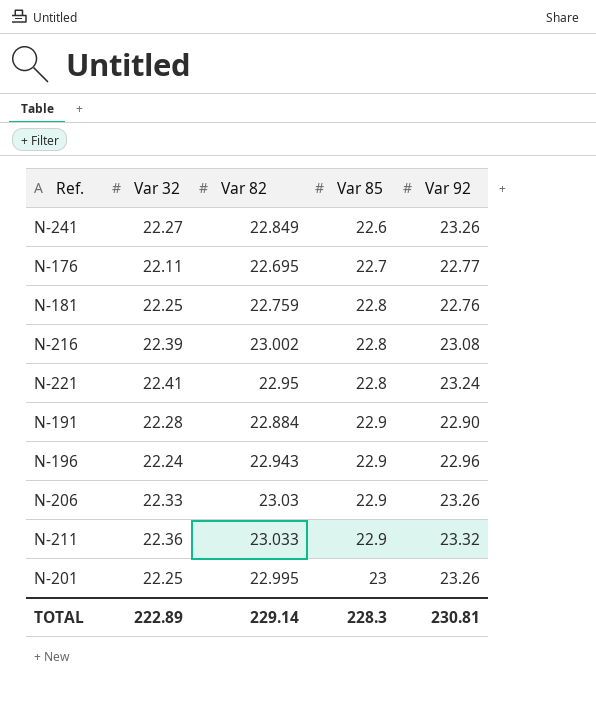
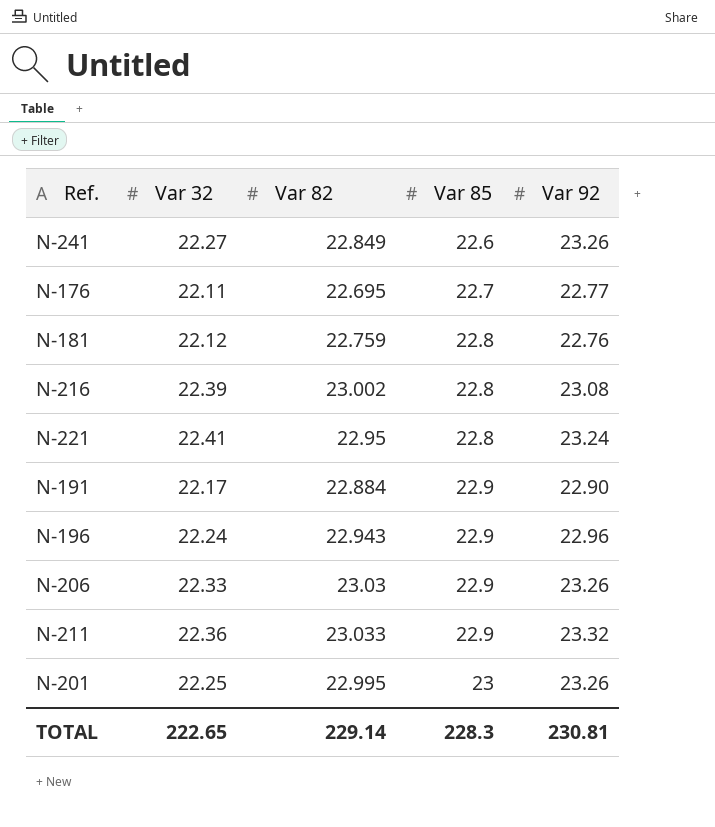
N-181 | Var 32: 22.25 -> 22.12
N-191 | Var 32: 22.28 -> 22.17
TOTAL | Var 32: 222.89 -> 222.65

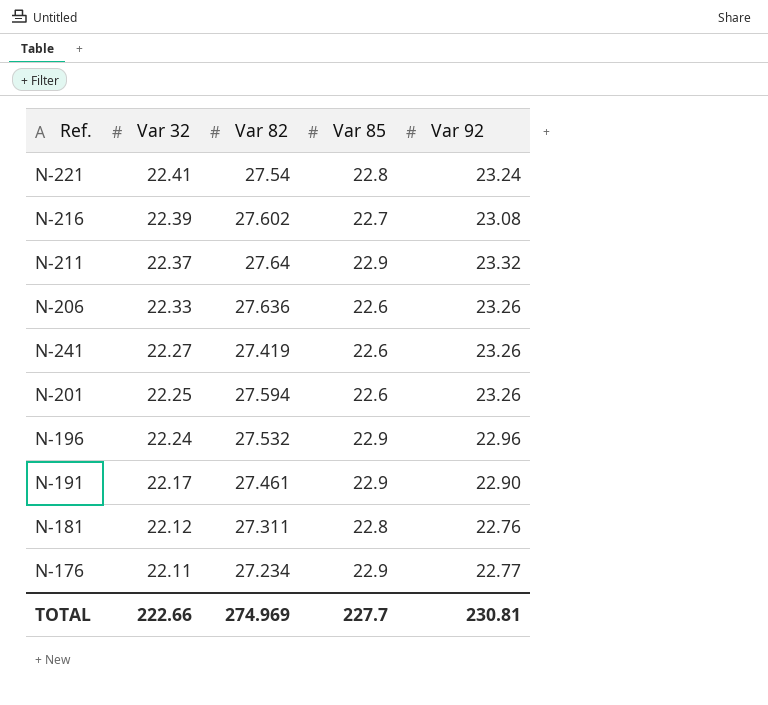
row order: Var 85 ascending -> Var 32 descending
N-221 | Var 82: 22.95 -> 27.54
N-216 | Var 82: 23.002 -> 27.602
N-216 | Var 85: 22.8 -> 22.7
N-211 | Var 32: 22.36 -> 22.37
N-211 | Var 82: 23.033 -> 27.64
N-206 | Var 82: 23.03 -> 27.636
N-206 | Var 85: 22.9 -> 22.6
N-241 | Var 82: 22.849 -> 27.419
N-201 | Var 82: 22.995 -> 27.594
N-201 | Var 85: 23 -> 22.6
N-196 | Var 82: 22.943 -> 27.532
N-191 | Var 82: 22.884 -> 27.461
N-181 | Var 82: 22.759 -> 27.311
N-176 | Var 82: 22.695 -> 27.234
N-176 | Var 85: 22.7 -> 22.9
TOTAL | Var 32: 222.65 -> 222.66
TOTAL | Var 82: 229.14 -> 274.969
TOTAL | Var 85: 228.3 -> 227.7

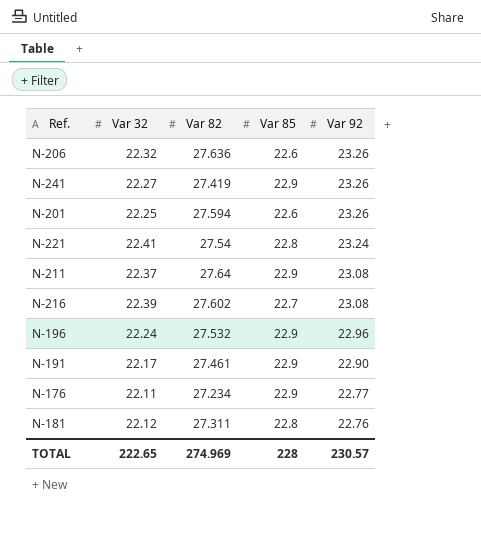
row order: Var 32 descending -> Var 92 descending
N-206 | Var 32: 22.33 -> 22.32
N-241 | Var 85: 22.6 -> 22.9
N-211 | Var 92: 23.32 -> 23.08
TOTAL | Var 32: 222.66 -> 222.65
TOTAL | Var 85: 227.7 -> 228
TOTAL | Var 92: 230.81 -> 230.57

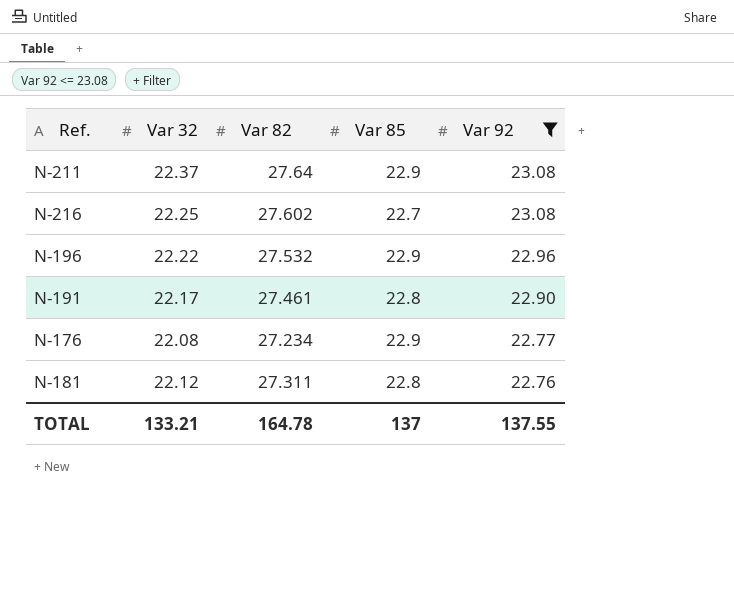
filter: none -> Var 92 <= 23.08
N-216 | Var 32: 22.39 -> 22.25
N-196 | Var 32: 22.24 -> 22.22
N-191 | Var 85: 22.9 -> 22.8
N-176 | Var 32: 22.11 -> 22.08
TOTAL | Var 32: 222.65 -> 133.21
TOTAL | Var 82: 274.969 -> 164.78
TOTAL | Var 85: 228 -> 137
TOTAL | Var 92: 230.57 -> 137.55

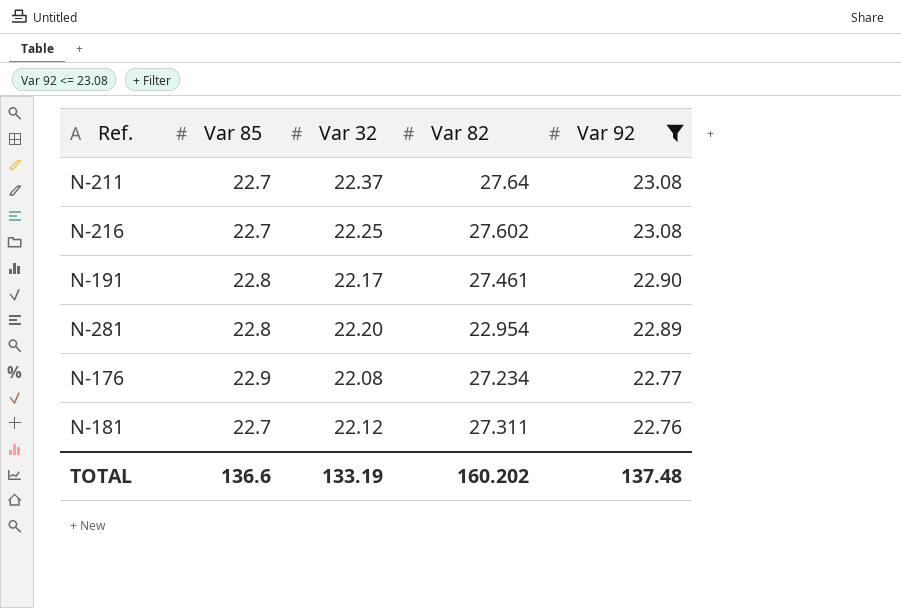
column Var 85 | position: 4 -> 2
row N-196: 22.22 | 27.532 | 22.9 | 22.96 -> none
N-211 | Var 85: 22.9 -> 22.7
row N-281: none -> 22.8 | 22.20 | 22.954 | 22.89
N-181 | Var 85: 22.8 -> 22.7
TOTAL | Var 85: 137 -> 136.6
TOTAL | Var 32: 133.21 -> 133.19
TOTAL | Var 82: 164.78 -> 160.202
TOTAL | Var 92: 137.55 -> 137.48

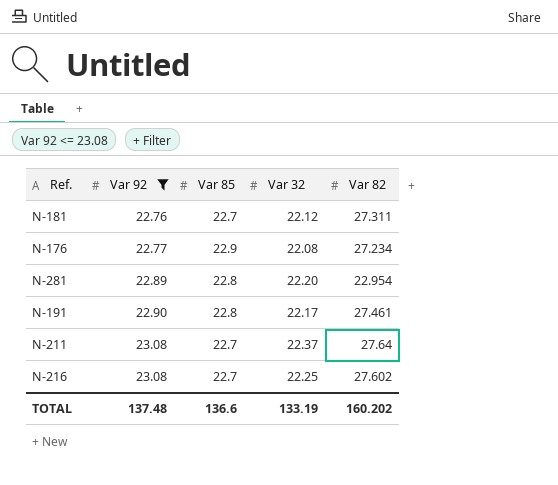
row order: Var 92 descending -> Var 92 ascending
column Var 92 | position: 5 -> 2

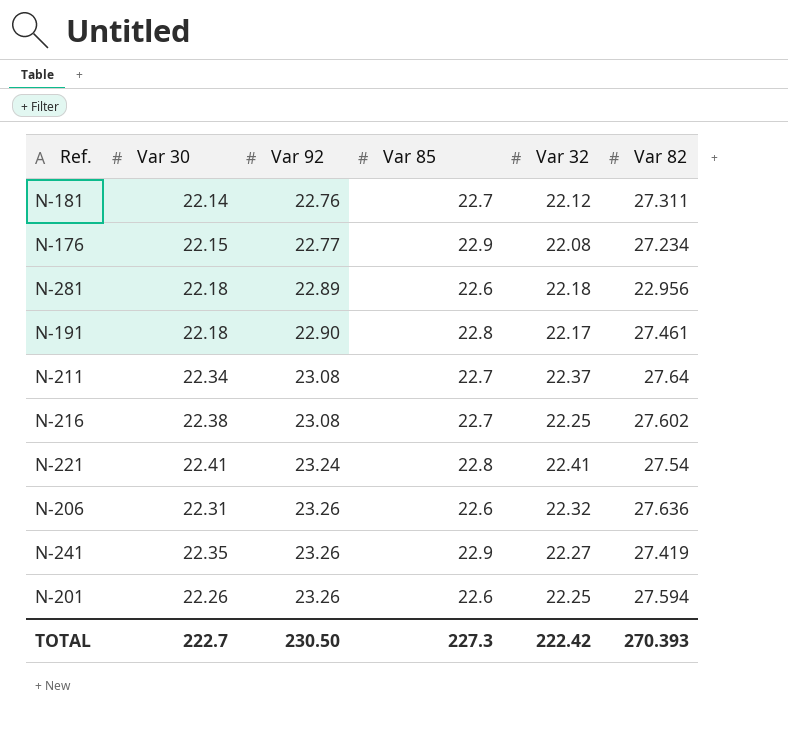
filter: Var 92 <= 23.08 -> none
column Var 30 | position: none -> 2
N-281 | Var 85: 22.8 -> 22.6
N-281 | Var 32: 22.20 -> 22.18
N-281 | Var 82: 22.954 -> 22.956
TOTAL | Var 92: 137.48 -> 230.50
TOTAL | Var 85: 136.6 -> 227.3
TOTAL | Var 32: 133.19 -> 222.42
TOTAL | Var 82: 160.202 -> 270.393

